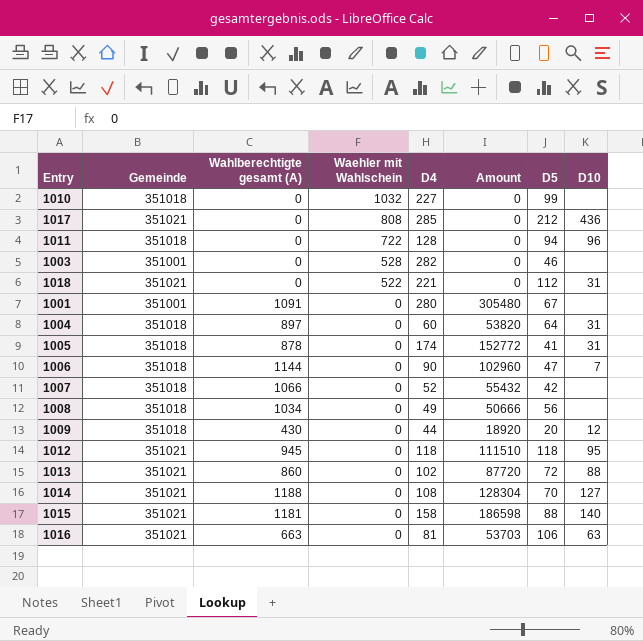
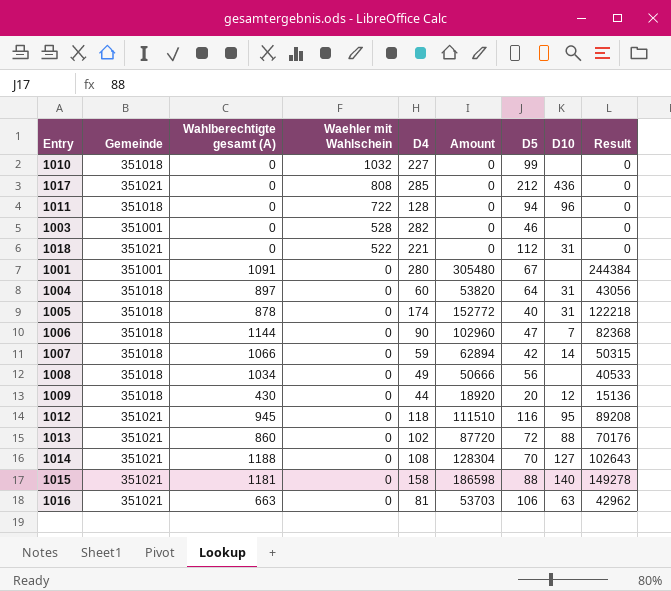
column Result | formula: none -> [Amount] * 0.8
1005 | D5: 41 -> 40
1007 | D4: 52 -> 59
1007 | Amount: 55432 -> 62894
1007 | D10: none -> 14
1012 | D5: 118 -> 116

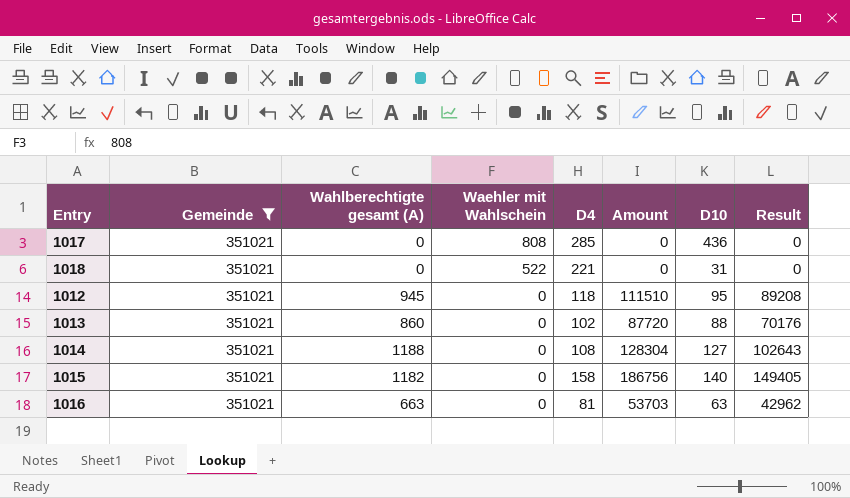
filter: none -> Gemeinde = 351021
column D5 | position: 7 -> none
1015 | Wahlberechtigte gesamt (A): 1181 -> 1182
1015 | Amount: 186598 -> 186756
1015 | Result: 149278 -> 149405

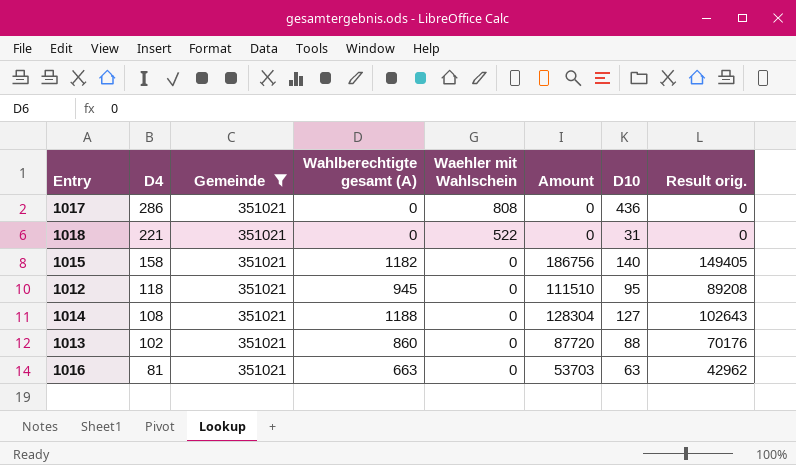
row order: Waehler mit Wahlschein descending -> D4 descending
column D4 | position: 5 -> 2
column name: Result -> Result orig.
1017 | D4: 285 -> 286

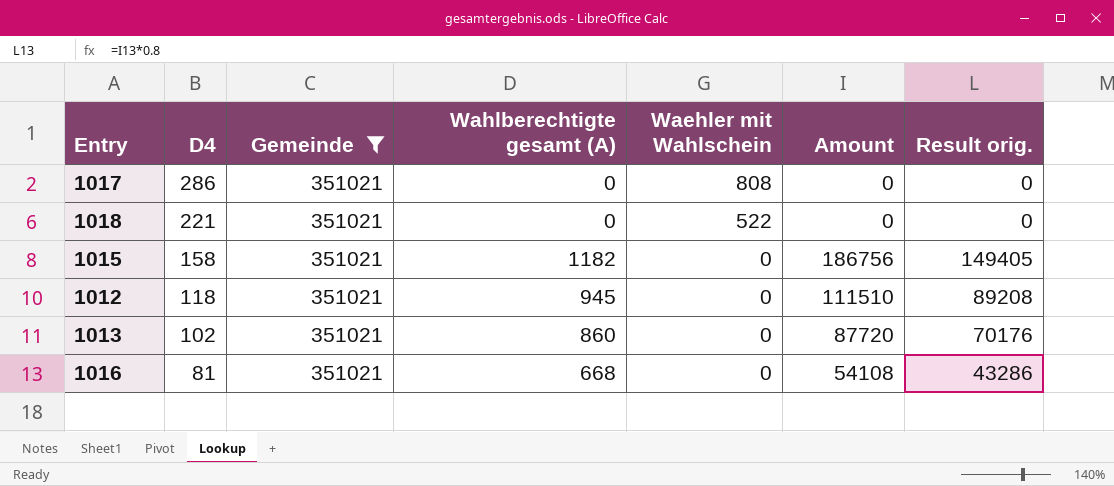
column D10 | position: 7 -> none
row 1014: 108 | 351021 | 1188 | 0 | 128304 | 127 | 102643 -> none
1016 | Wahlberechtigte gesamt (A): 663 -> 668
1016 | Amount: 53703 -> 54108
1016 | Result orig.: 42962 -> 43286

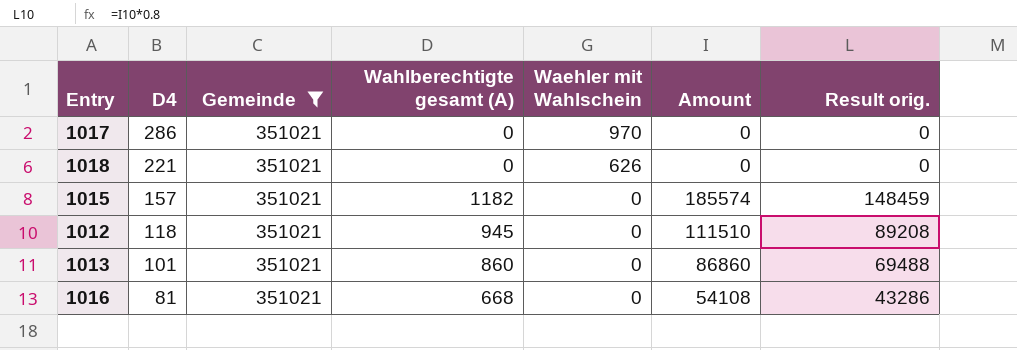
1017 | Waehler mit Wahlschein: 808 -> 970
1018 | Waehler mit Wahlschein: 522 -> 626
1015 | D4: 158 -> 157
1015 | Amount: 186756 -> 185574
1015 | Result orig.: 149405 -> 148459
1013 | D4: 102 -> 101
1013 | Amount: 87720 -> 86860
1013 | Result orig.: 70176 -> 69488

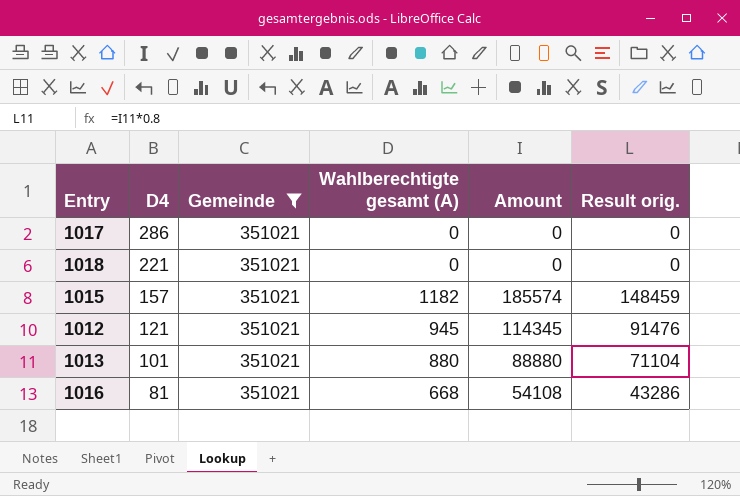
column Waehler mit Wahlschein | position: 5 -> none
1012 | D4: 118 -> 121
1012 | Amount: 111510 -> 114345
1012 | Result orig.: 89208 -> 91476
1013 | Wahlberechtigte gesamt (A): 860 -> 880
1013 | Amount: 86860 -> 88880
1013 | Result orig.: 69488 -> 71104

